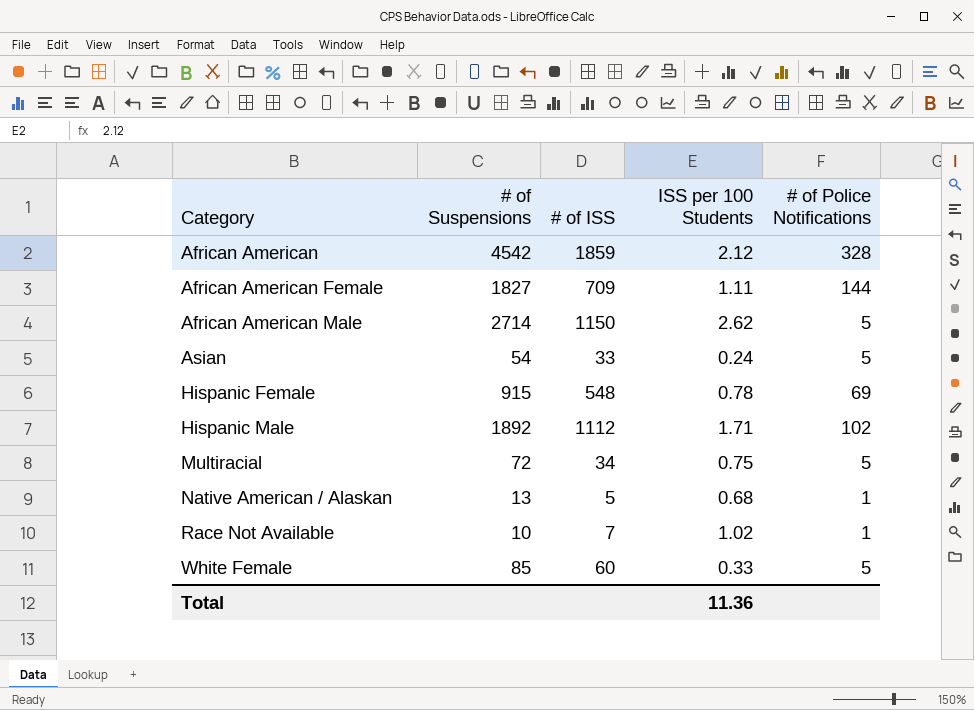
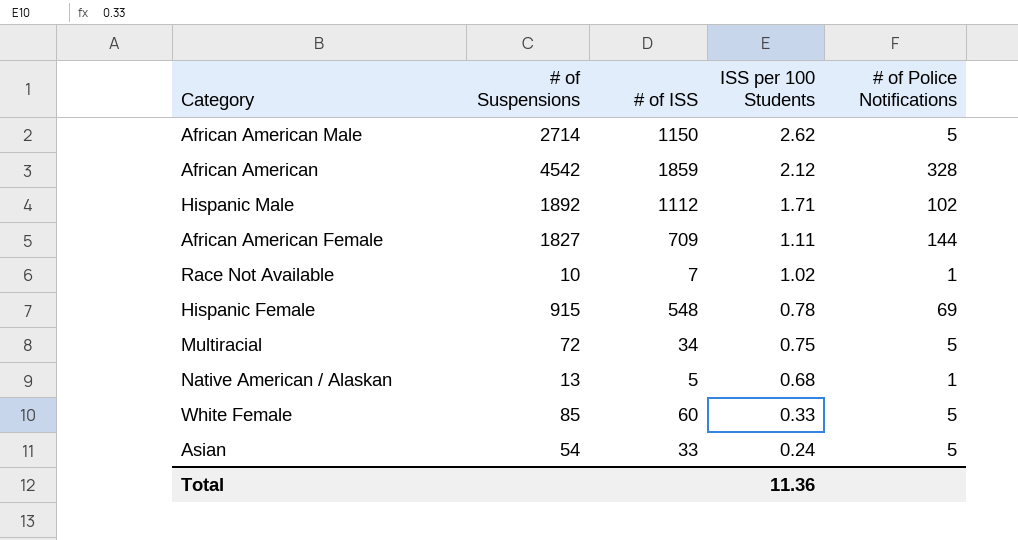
row order: Category ascending -> ISS per 100 Students descending

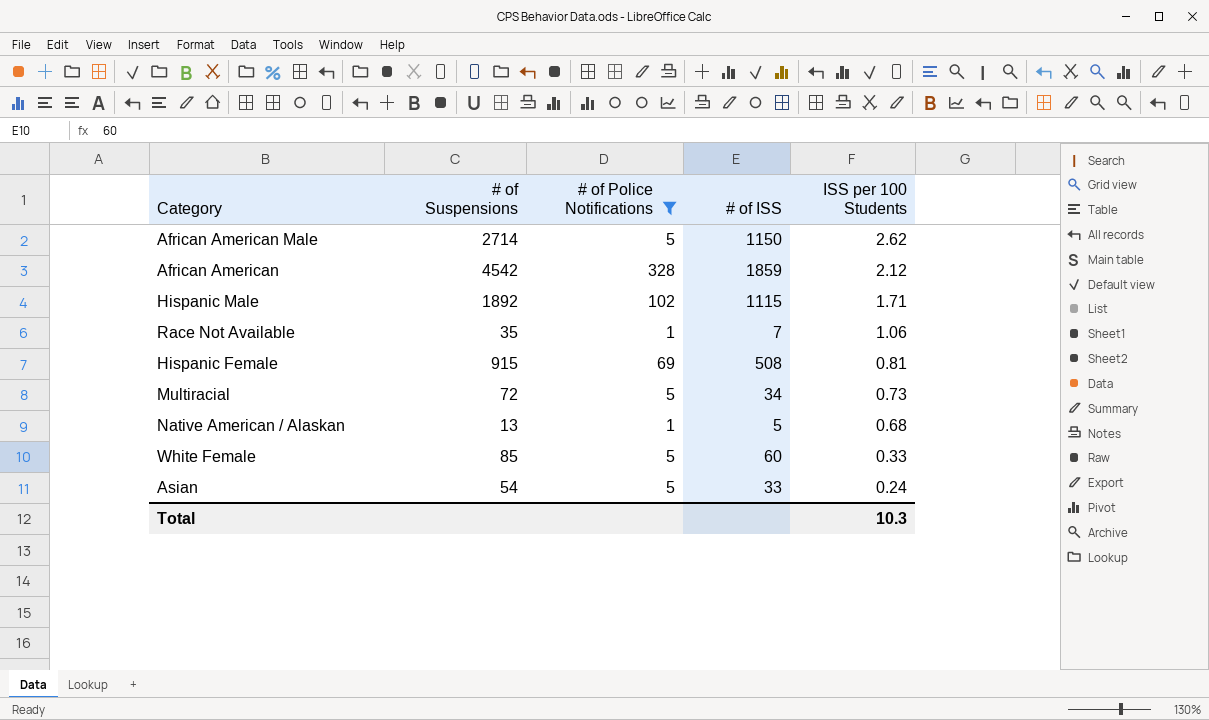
filter: none -> # of Police Notifications != 144
column # of Police Notifications | position: 5 -> 3
Hispanic Male | # of ISS: 1112 -> 1115
Race Not Available | # of Suspensions: 10 -> 35
Race Not Available | ISS per 100 Students: 1.02 -> 1.06
Hispanic Female | # of ISS: 548 -> 508
Hispanic Female | ISS per 100 Students: 0.78 -> 0.81
Multiracial | ISS per 100 Students: 0.75 -> 0.73
Total | ISS per 100 Students: 11.36 -> 10.3

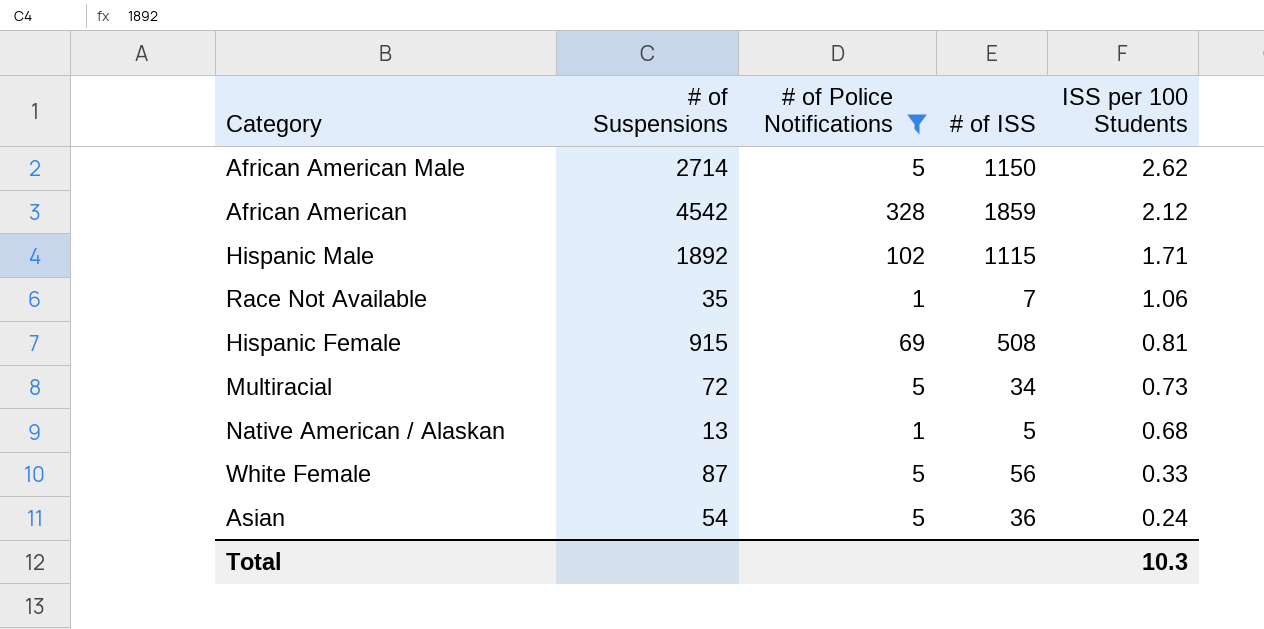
White Female | # of Suspensions: 85 -> 87
White Female | # of ISS: 60 -> 56
Asian | # of ISS: 33 -> 36

